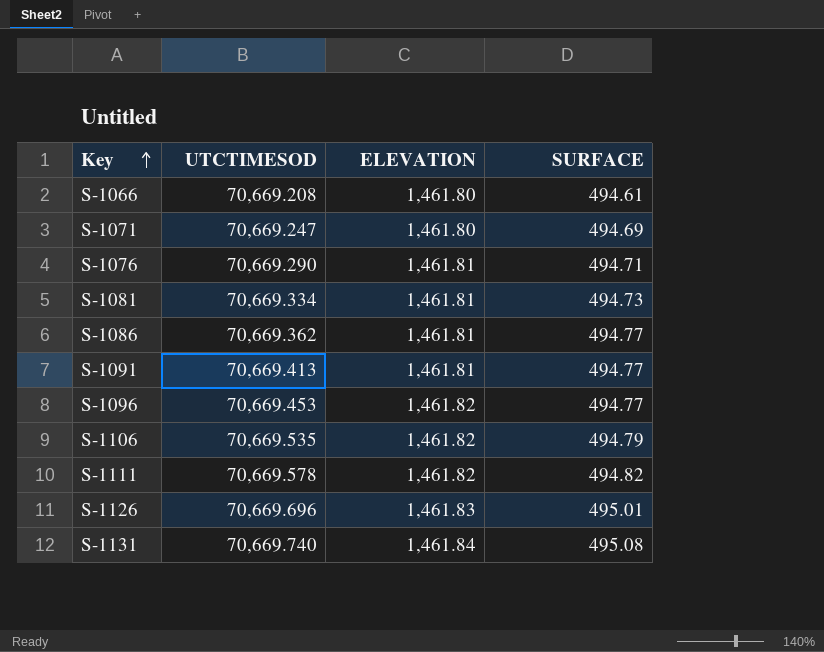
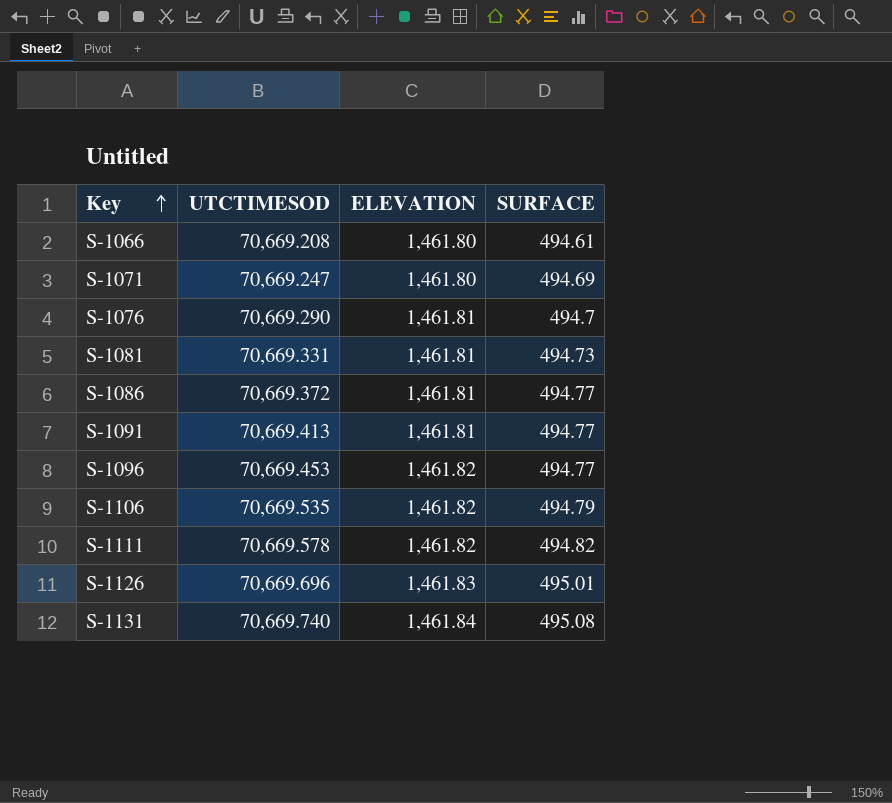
S-1076 | SURFACE: 494.71 -> 494.7
S-1081 | UTCTIMESOD: 70,669.334 -> 70,669.331
S-1086 | UTCTIMESOD: 70,669.362 -> 70,669.372

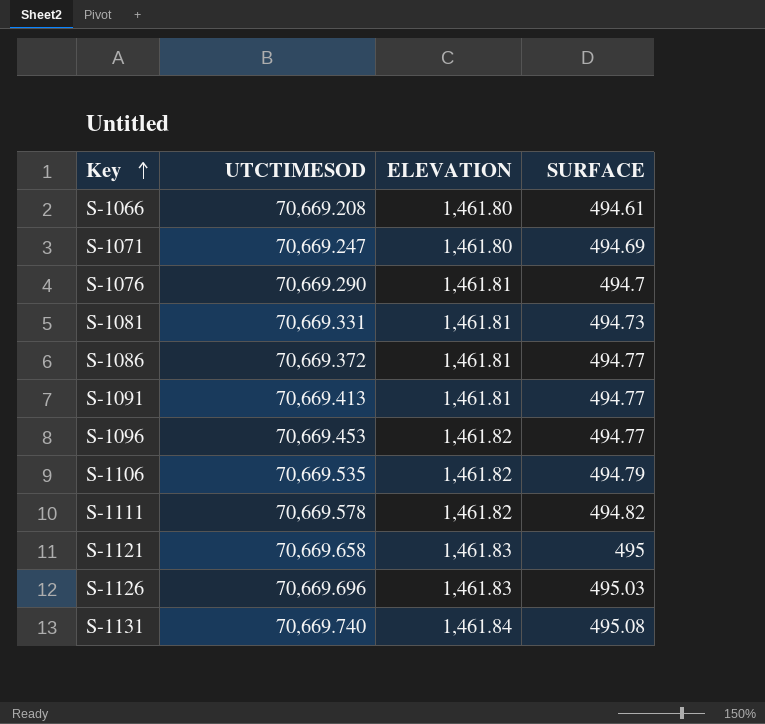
row S-1121: none -> 70,669.658 | 1,461.83 | 495
S-1126 | SURFACE: 495.01 -> 495.03

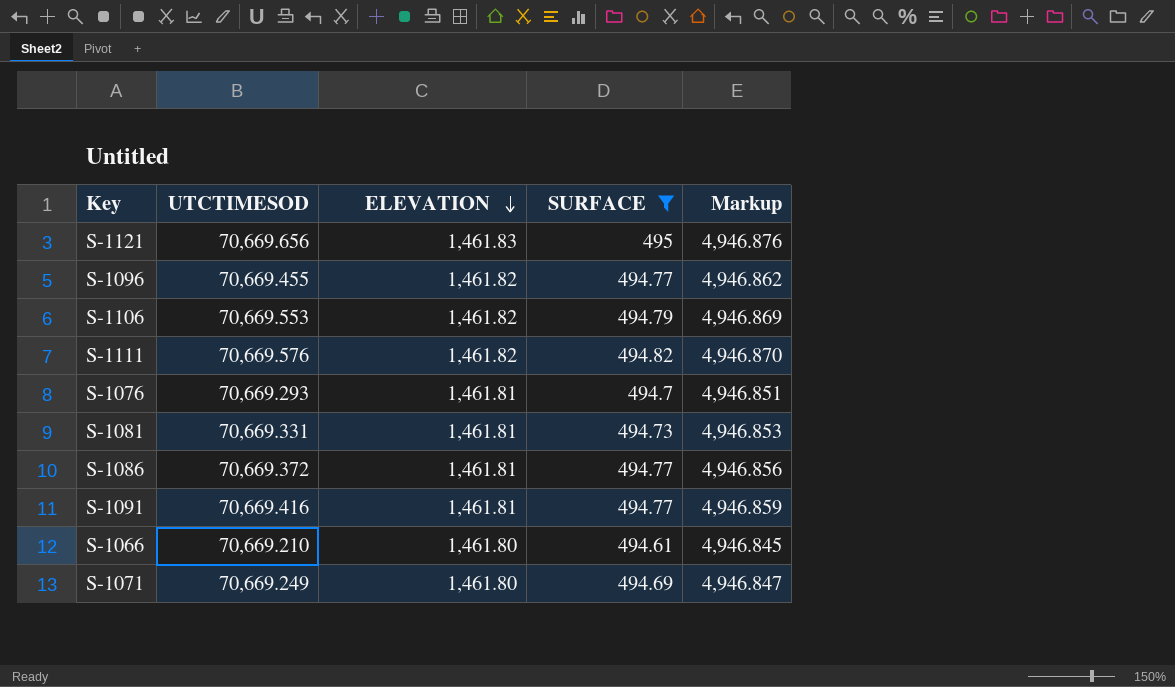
filter: none -> SURFACE <= 495
row order: Key ascending -> ELEVATION descending
column Markup | formula: none -> [UTCTIMESOD] * 0.07
S-1121 | UTCTIMESOD: 70,669.658 -> 70,669.656
S-1096 | UTCTIMESOD: 70,669.453 -> 70,669.455
S-1106 | UTCTIMESOD: 70,669.535 -> 70,669.553
S-1111 | UTCTIMESOD: 70,669.578 -> 70,669.576
S-1076 | UTCTIMESOD: 70,669.290 -> 70,669.293
S-1091 | UTCTIMESOD: 70,669.413 -> 70,669.416
S-1066 | UTCTIMESOD: 70,669.208 -> 70,669.210
S-1071 | UTCTIMESOD: 70,669.247 -> 70,669.249

